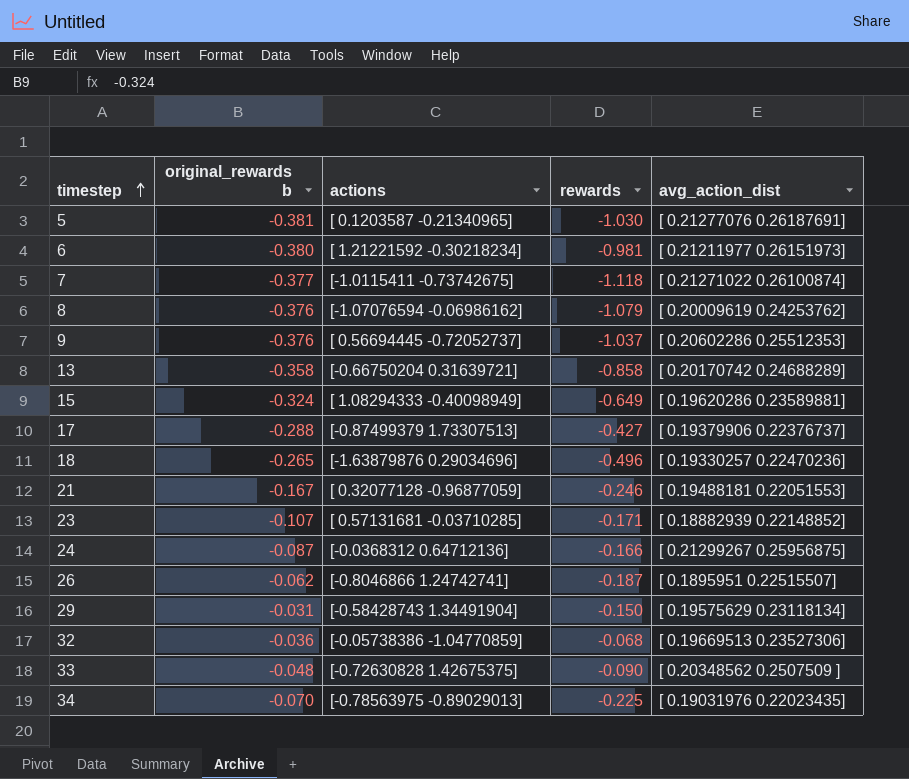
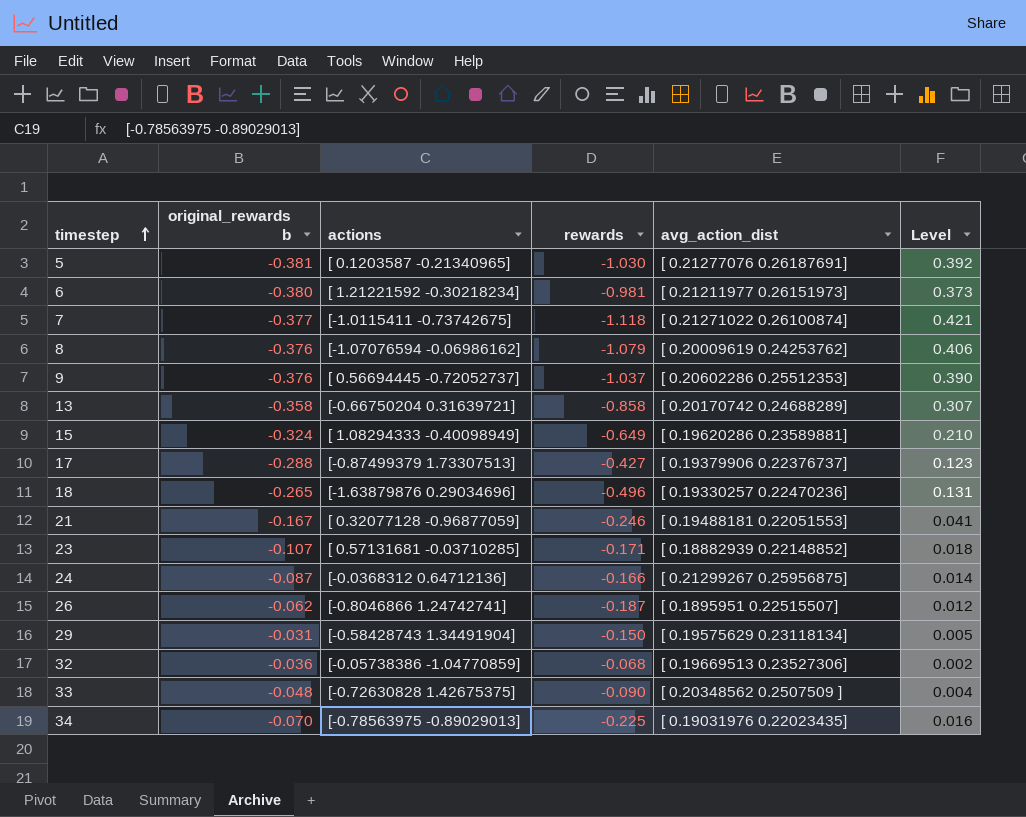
column Level | formula: none -> [original_rewards b] * [rewards]

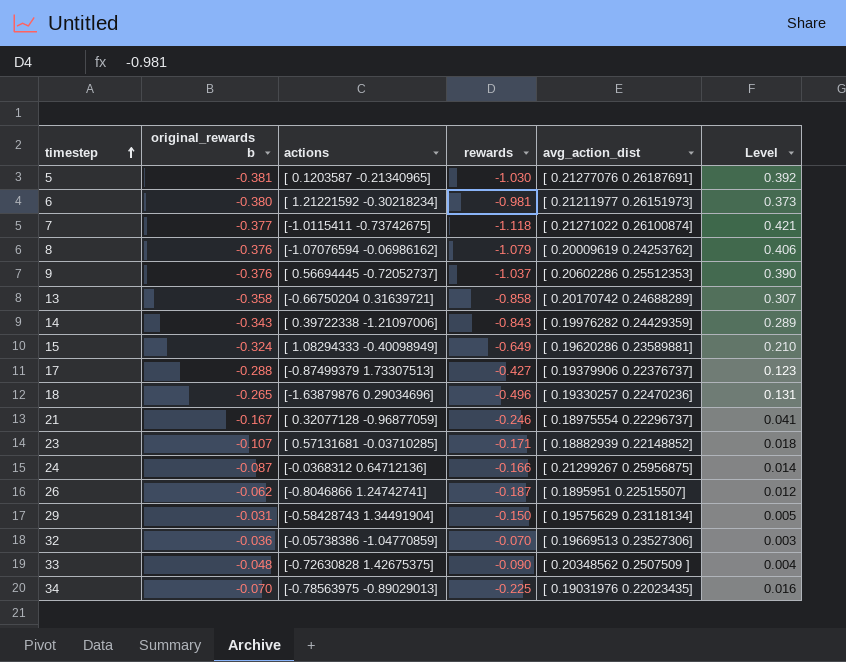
row 14: none -> -0.343 | [ 0.39722338 -1.21097006] | -0.843 | [ 0.19976282 0.24429359] | 0.289
21 | avg_action_dist: [ 0.19488181 0.22051553] -> [ 0.18975554 0.22296737]
32 | rewards: -0.068 -> -0.070
32 | Level: 0.002 -> 0.003

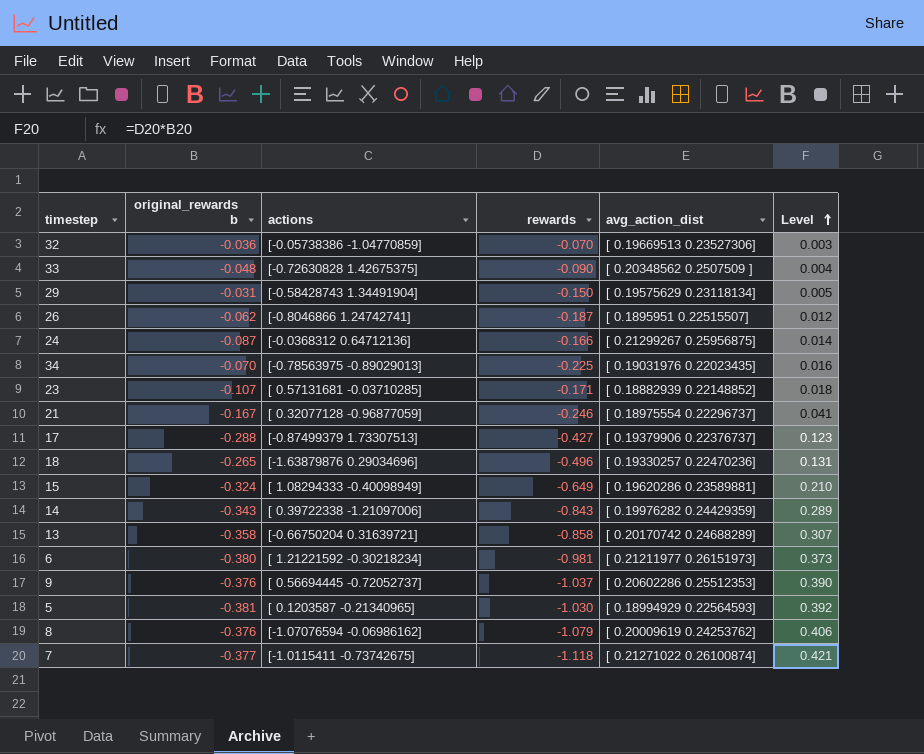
row order: timestep ascending -> Level ascending
5 | avg_action_dist: [ 0.21277076 0.26187691] -> [ 0.18994929 0.22564593]

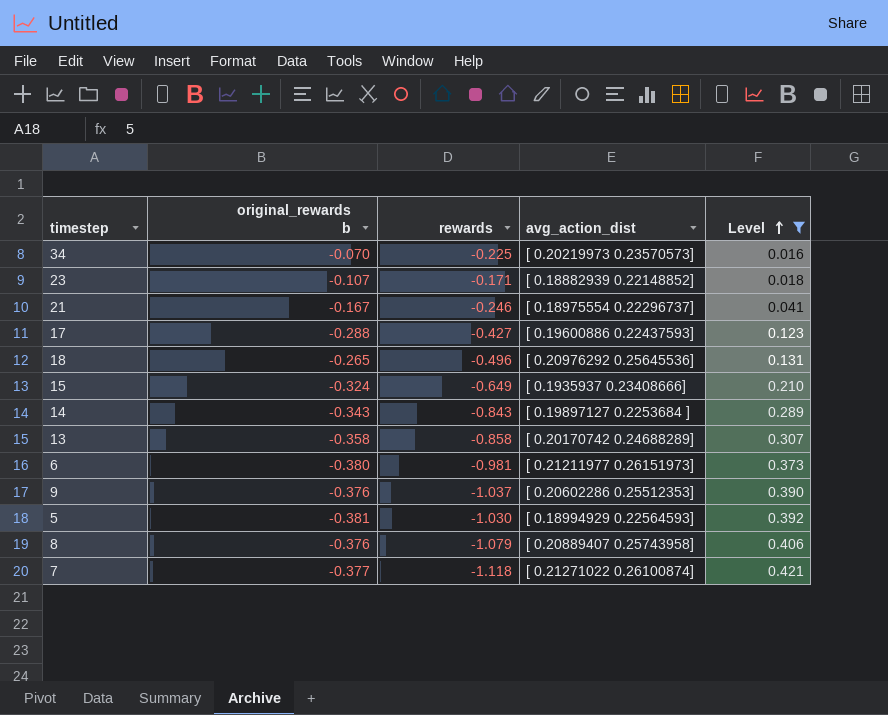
filter: none -> Level >= 0.016
column actions | position: 3 -> none
34 | avg_action_dist: [ 0.19031976 0.22023435] -> [ 0.20219973 0.23570573]
17 | avg_action_dist: [ 0.19379906 0.22376737] -> [ 0.19600886 0.22437593]
18 | avg_action_dist: [ 0.19330257 0.22470236] -> [ 0.20976292 0.25645536]
15 | avg_action_dist: [ 0.19620286 0.23589881] -> [ 0.1935937 0.23408666]
14 | avg_action_dist: [ 0.19976282 0.24429359] -> [ 0.19897127 0.2253684 ]
8 | avg_action_dist: [ 0.20009619 0.24253762] -> [ 0.20889407 0.25743958]

